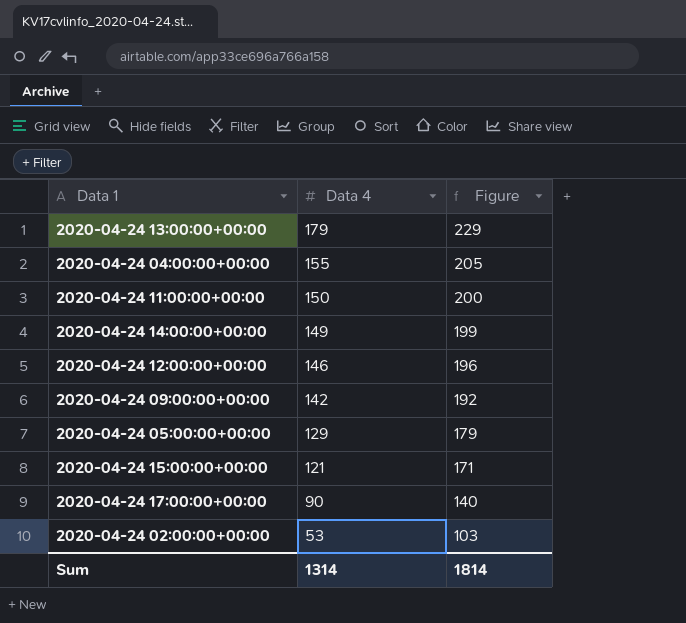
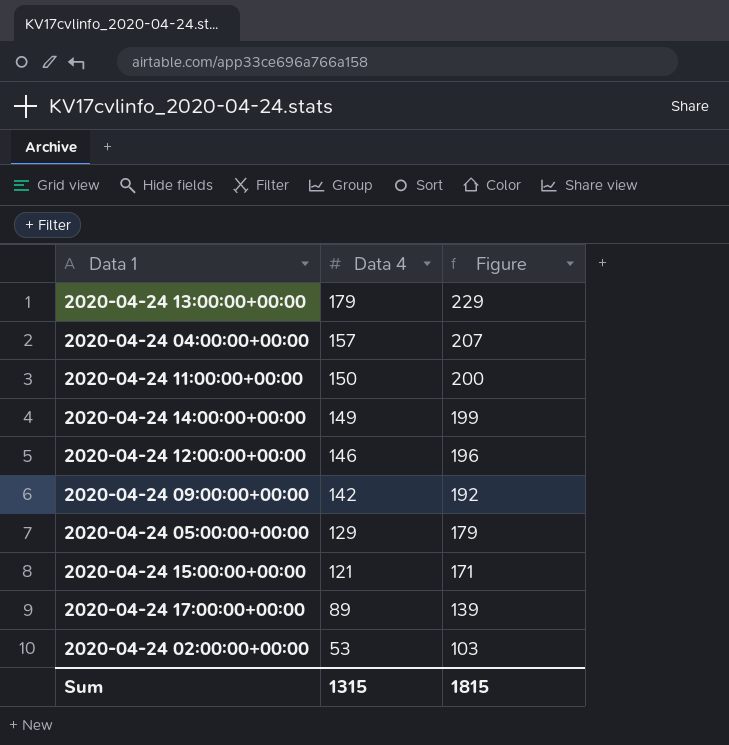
2020-04-24 04:00:00+00:00 | Data 4: 155 -> 157
2020-04-24 04:00:00+00:00 | Figure: 205 -> 207
2020-04-24 17:00:00+00:00 | Data 4: 90 -> 89
2020-04-24 17:00:00+00:00 | Figure: 140 -> 139
Sum | Data 4: 1314 -> 1315
Sum | Figure: 1814 -> 1815

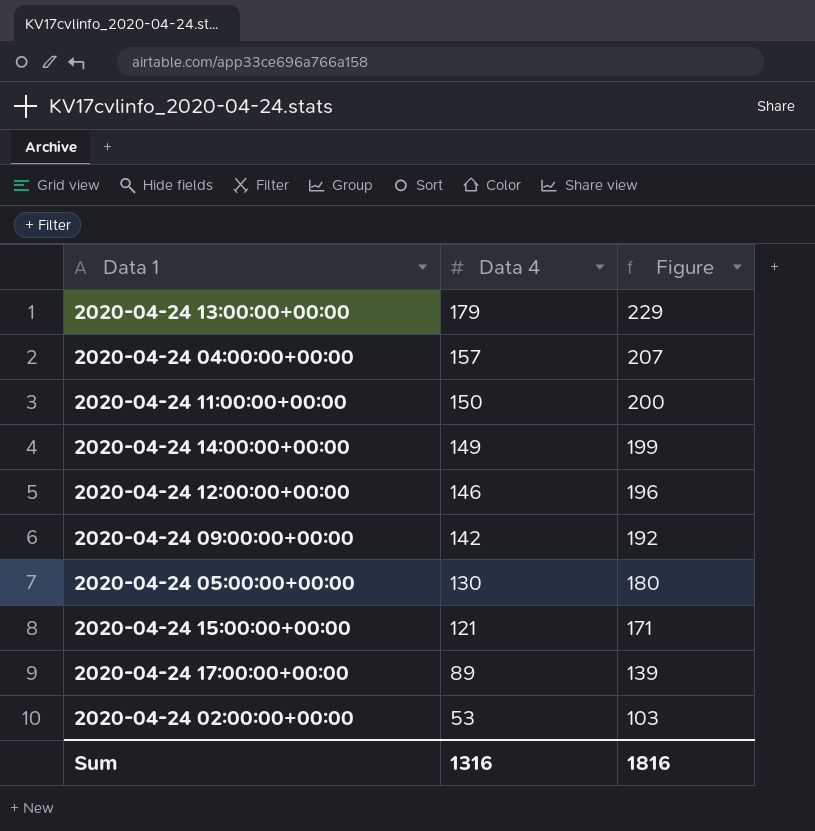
2020-04-24 05:00:00+00:00 | Data 4: 129 -> 130
2020-04-24 05:00:00+00:00 | Figure: 179 -> 180
Sum | Data 4: 1315 -> 1316
Sum | Figure: 1815 -> 1816

